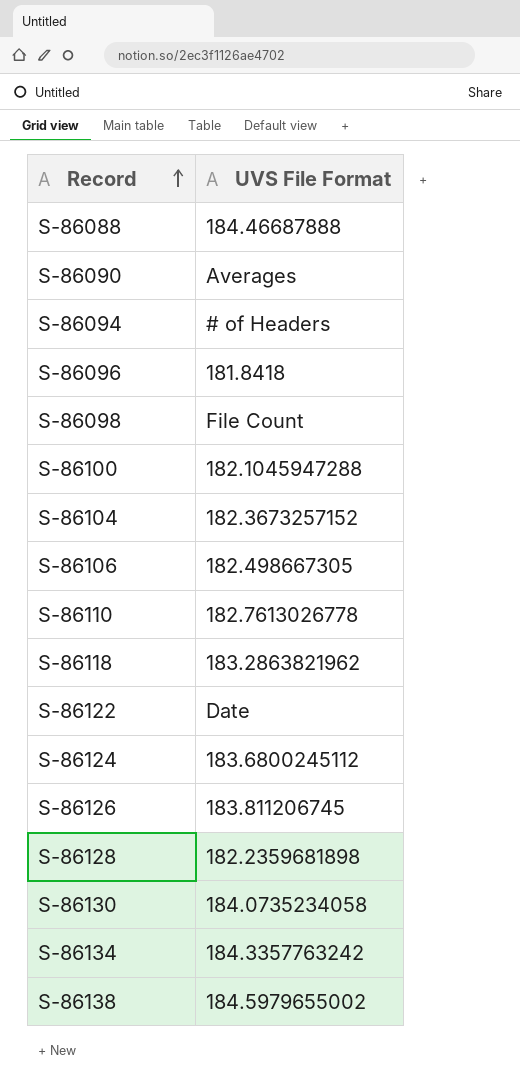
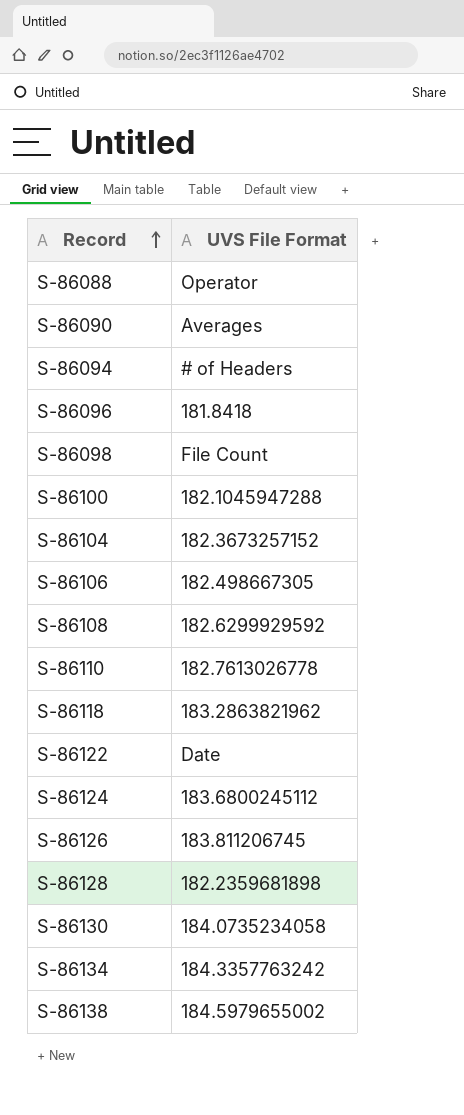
S-86088 | UVS File Format: 184.46687888 -> Operator
row S-86108: none -> 182.6299929592

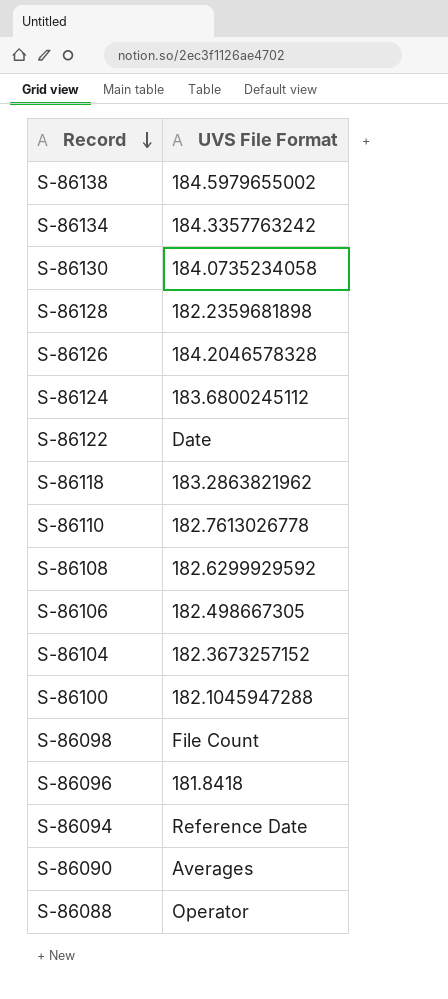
row order: Record ascending -> Record descending
S-86126 | UVS File Format: 183.811206745 -> 184.2046578328
S-86094 | UVS File Format: # of Headers -> Reference Date

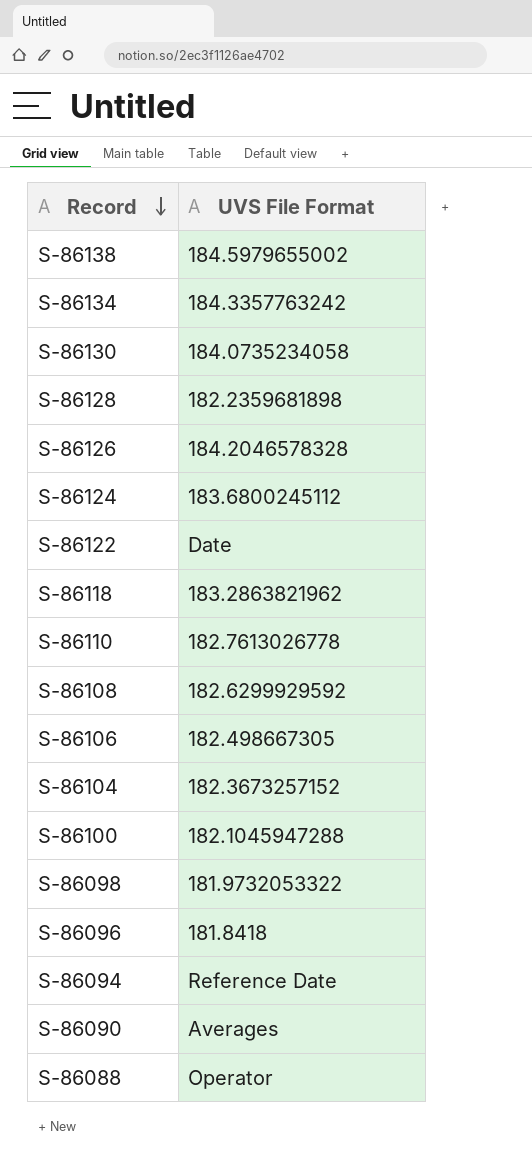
S-86098 | UVS File Format: File Count -> 181.9732053322

